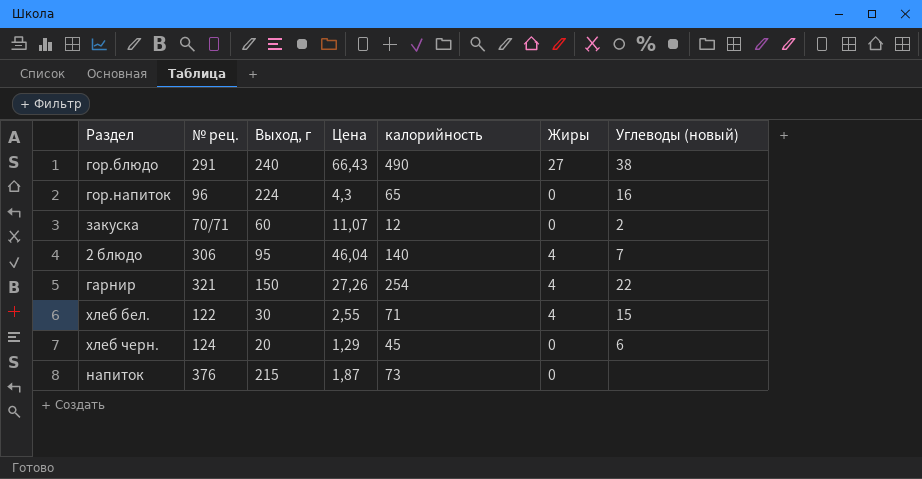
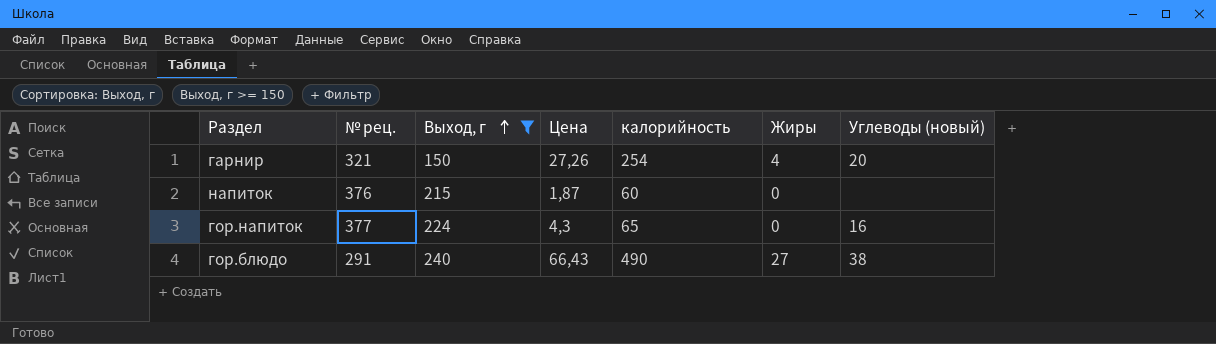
filter: none -> Выход, г >= 150
row order: none -> Выход, г ascending
гарнир | Углеводы (новый): 22 -> 20
напиток | калорийность: 73 -> 60
гор.напиток | № рец.: 96 -> 377

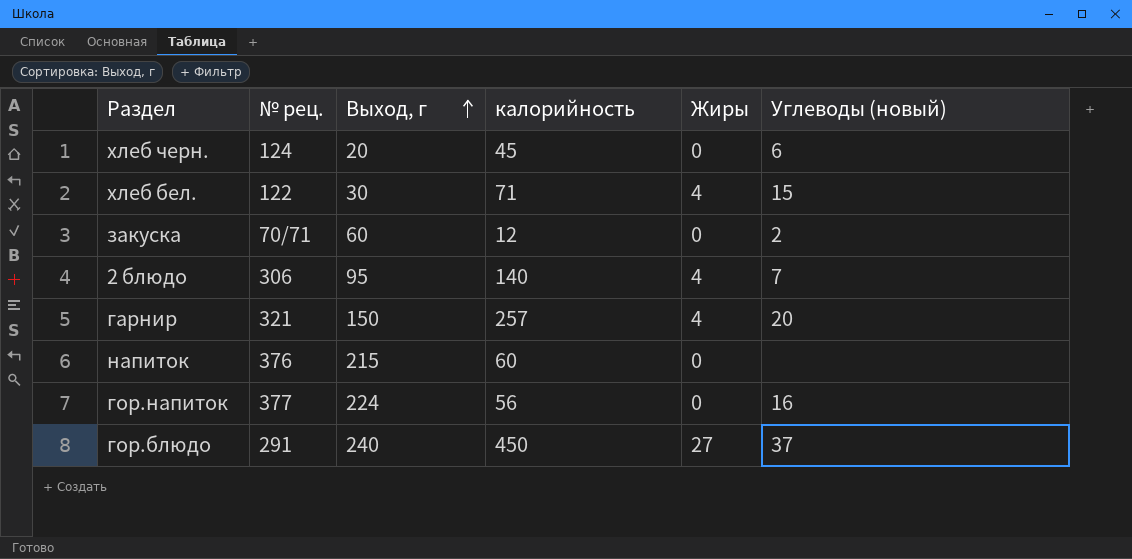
filter: Выход, г >= 150 -> none
column Цена | position: 4 -> none
гарнир | калорийность: 254 -> 257
гор.напиток | калорийность: 65 -> 56
гор.блюдо | калорийность: 490 -> 450
гор.блюдо | Углеводы (новый): 38 -> 37

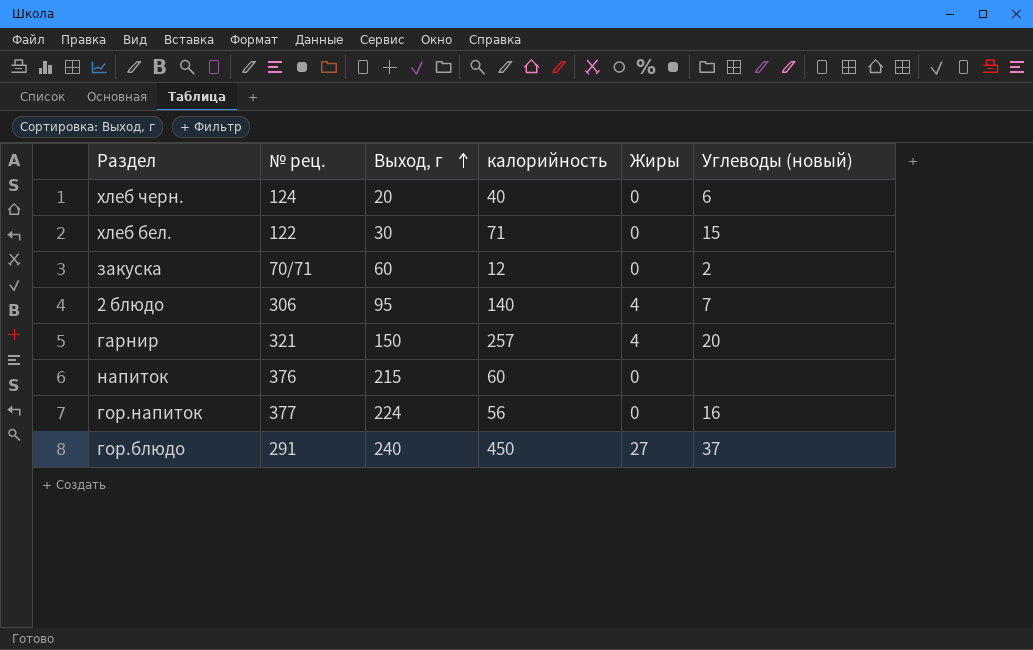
хлеб черн. | калорийность: 45 -> 40
хлеб бел. | Жиры: 4 -> 0

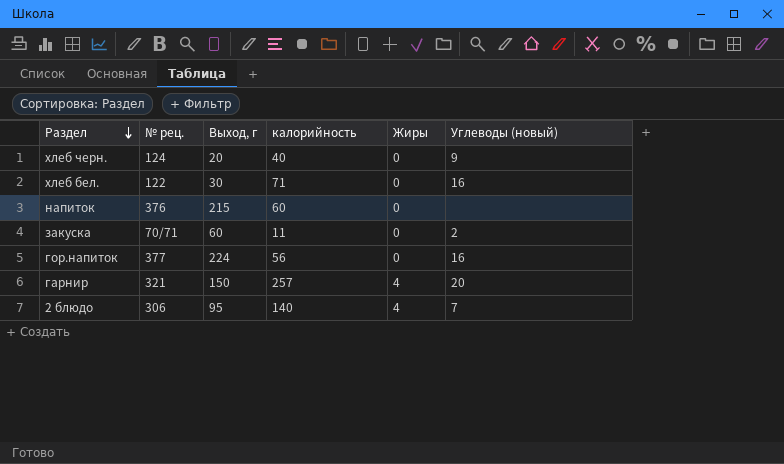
row order: Выход, г ascending -> Раздел descending
row гор.блюдо: 291 | 240 | 450 | 27 | 37 -> none
хлеб черн. | Углеводы (новый): 6 -> 9
хлеб бел. | Углеводы (новый): 15 -> 16
закуска | калорийность: 12 -> 11

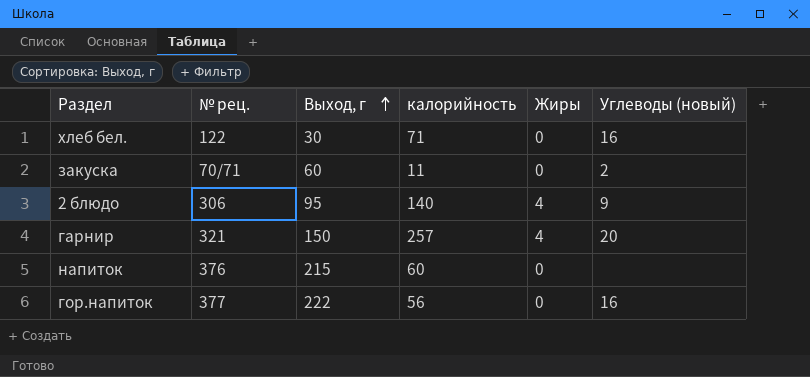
row order: Раздел descending -> Выход, г ascending
row хлеб черн.: 124 | 20 | 40 | 0 | 9 -> none
2 блюдо | Углеводы (новый): 7 -> 9
гор.напиток | Выход, г: 224 -> 222

